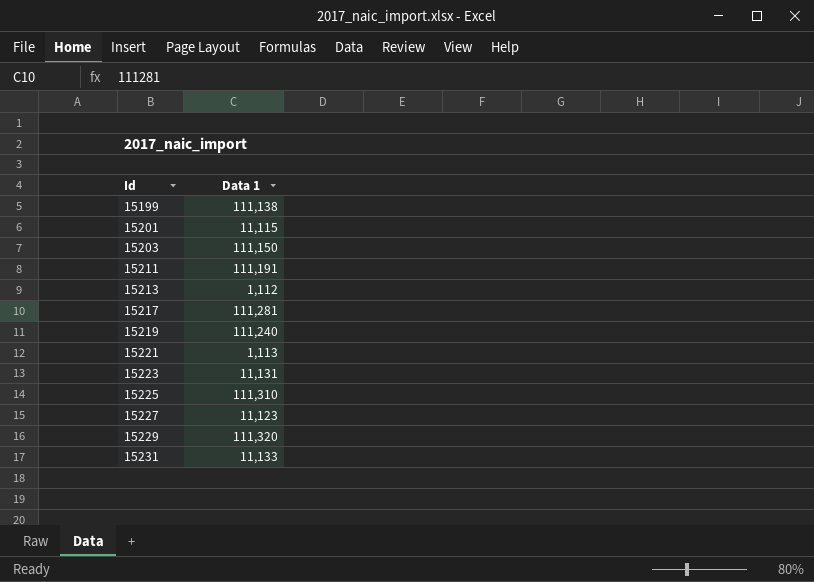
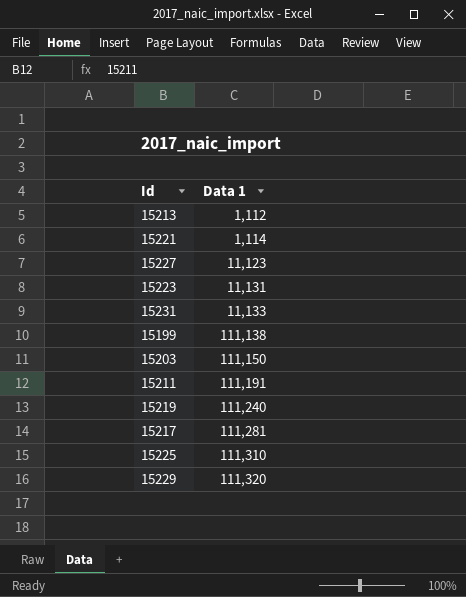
row order: Id ascending -> Data 1 ascending
row 15201: 11,115 -> none
15221 | Data 1: 1,113 -> 1,114

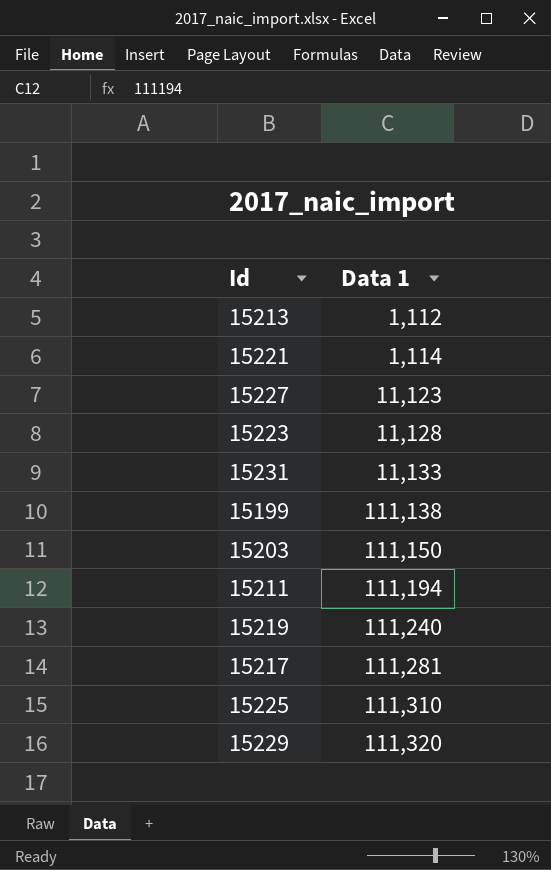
15223 | Data 1: 11,131 -> 11,128
15211 | Data 1: 111,191 -> 111,194

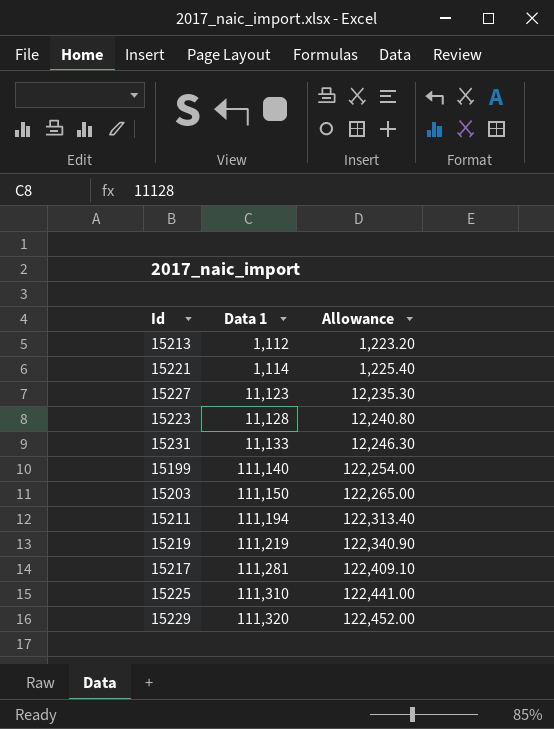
column Allowance | formula: none -> [Data 1] * 1.1
15199 | Data 1: 111,138 -> 111,140
15219 | Data 1: 111,240 -> 111,219

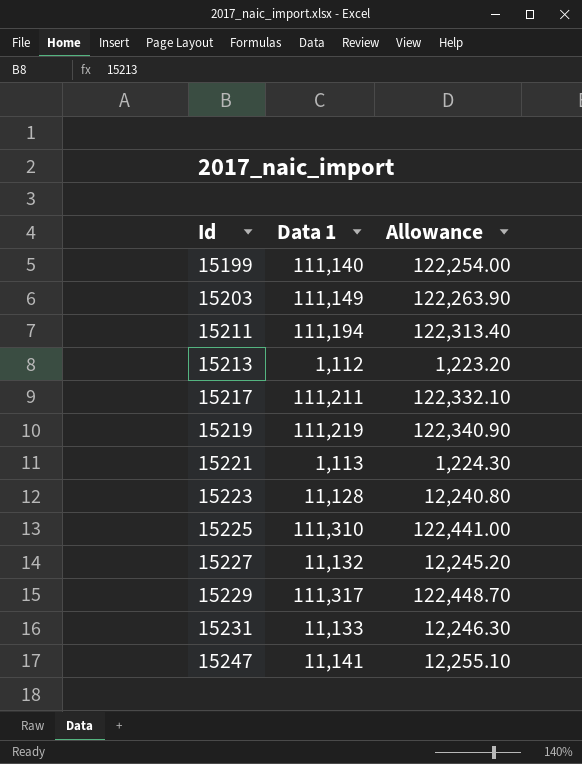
row order: Data 1 ascending -> Id ascending
15203 | Data 1: 111,150 -> 111,149
15203 | Allowance: 122,265.00 -> 122,263.90
15217 | Data 1: 111,281 -> 111,211
15217 | Allowance: 122,409.10 -> 122,332.10
15221 | Data 1: 1,114 -> 1,113
15221 | Allowance: 1,225.40 -> 1,224.30
15227 | Data 1: 11,123 -> 11,132
15227 | Allowance: 12,235.30 -> 12,245.20
15229 | Data 1: 111,320 -> 111,317
15229 | Allowance: 122,452.00 -> 122,448.70
row 15247: none -> 11,141 | 12,255.10

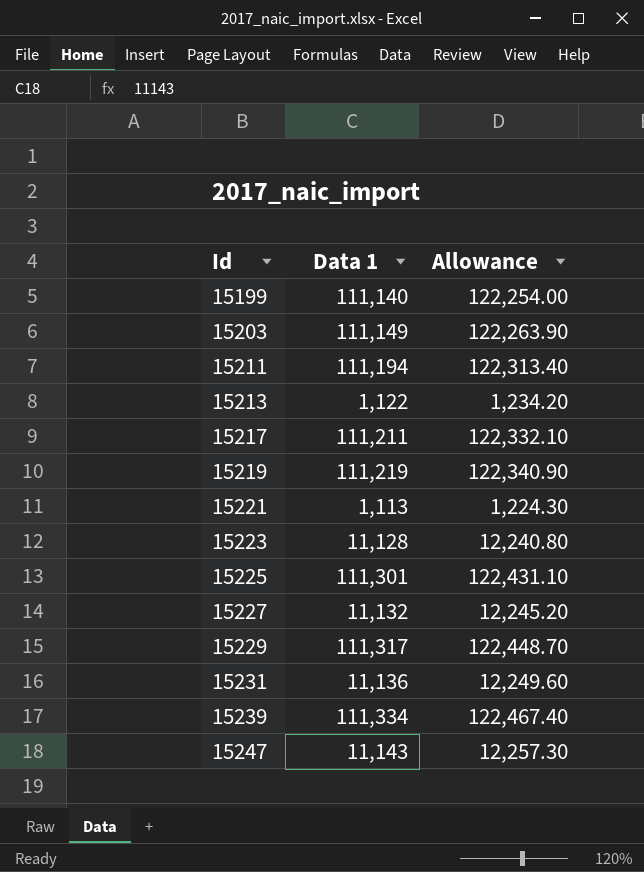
15213 | Data 1: 1,112 -> 1,122
15213 | Allowance: 1,223.20 -> 1,234.20
15225 | Data 1: 111,310 -> 111,301
15225 | Allowance: 122,441.00 -> 122,431.10
15231 | Data 1: 11,133 -> 11,136
15231 | Allowance: 12,246.30 -> 12,249.60
row 15239: none -> 111,334 | 122,467.40
15247 | Data 1: 11,141 -> 11,143
15247 | Allowance: 12,255.10 -> 12,257.30

